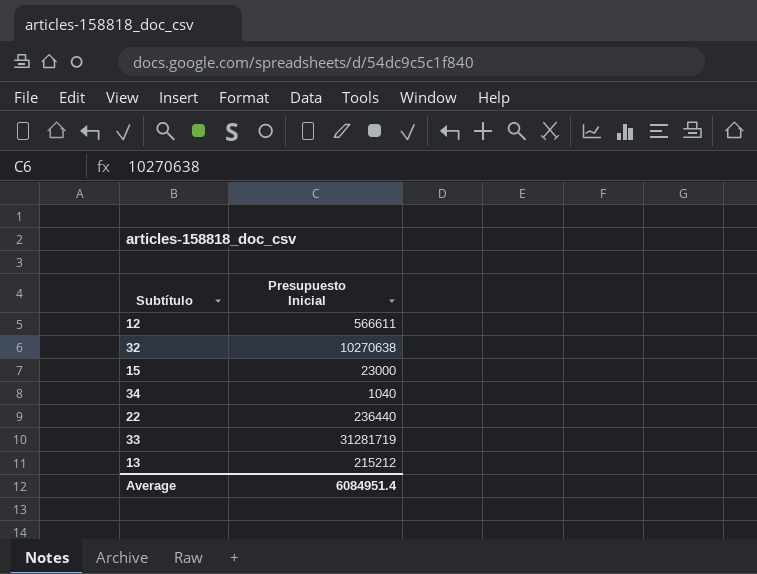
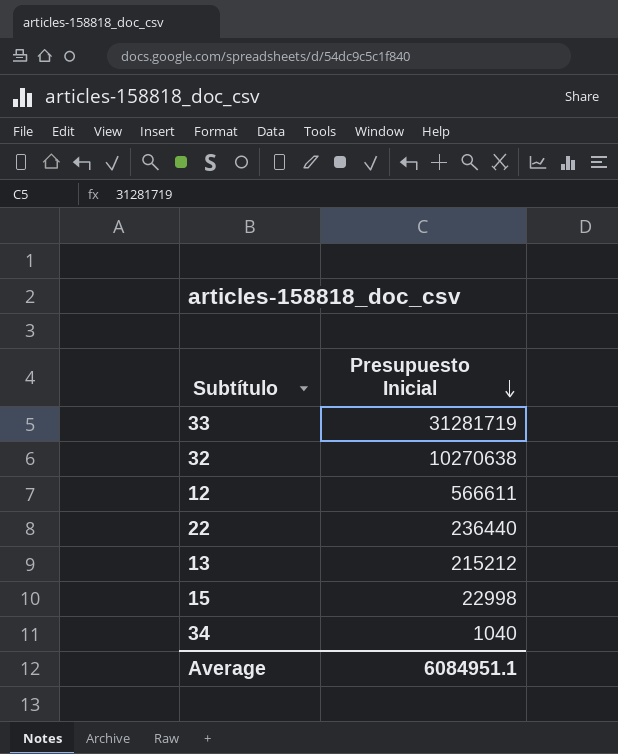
row order: none -> Presupuesto Inicial descending
15 | Presupuesto Inicial: 23000 -> 22998
Average | Presupuesto Inicial: 6084951.4 -> 6084951.1

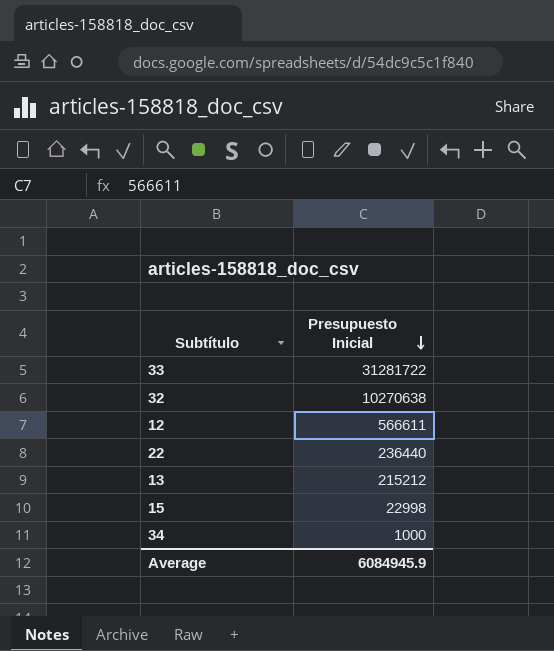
33 | Presupuesto Inicial: 31281719 -> 31281722
34 | Presupuesto Inicial: 1040 -> 1000
Average | Presupuesto Inicial: 6084951.1 -> 6084945.9

